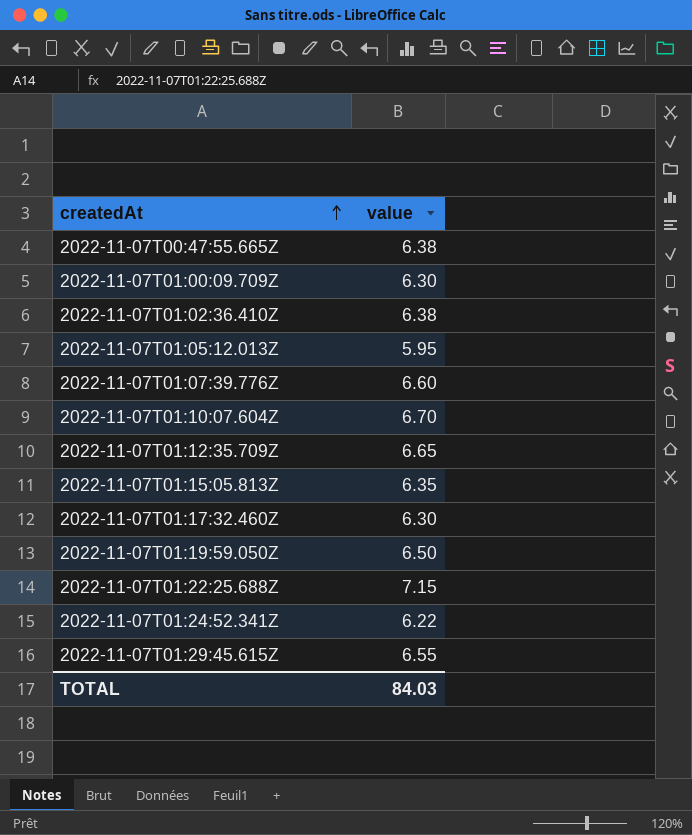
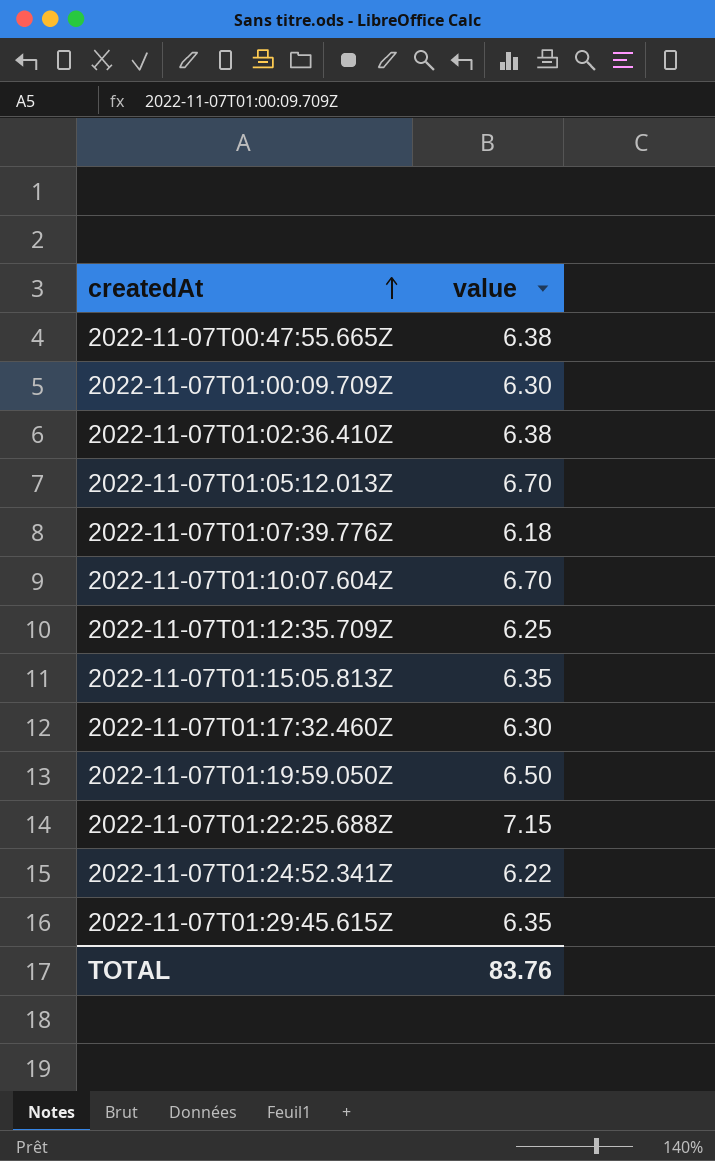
2022-11-07T01:05:12.013Z | value: 5.95 -> 6.70
2022-11-07T01:07:39.776Z | value: 6.60 -> 6.18
2022-11-07T01:12:35.709Z | value: 6.65 -> 6.25
2022-11-07T01:29:45.615Z | value: 6.55 -> 6.35
TOTAL | value: 84.03 -> 83.76

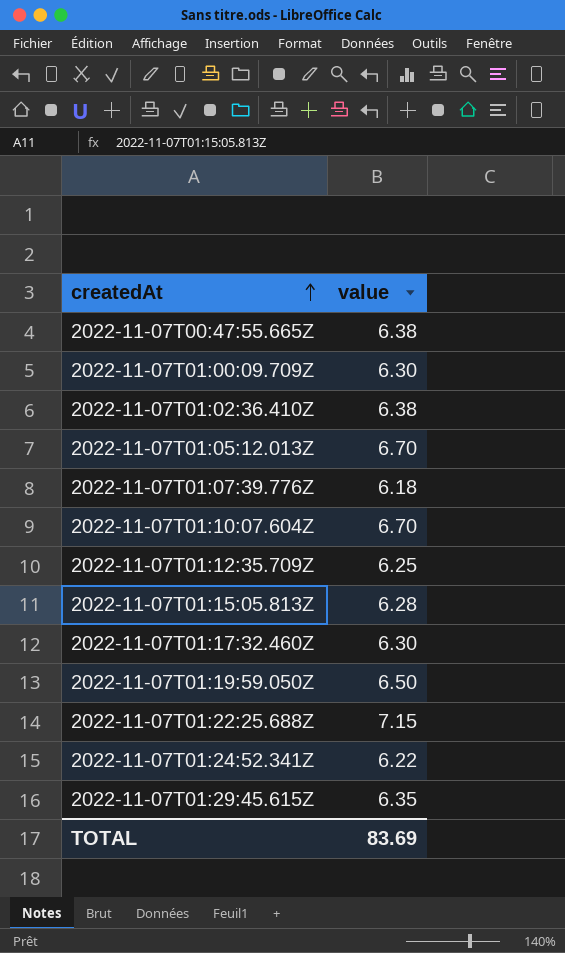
2022-11-07T01:15:05.813Z | value: 6.35 -> 6.28
TOTAL | value: 83.76 -> 83.69

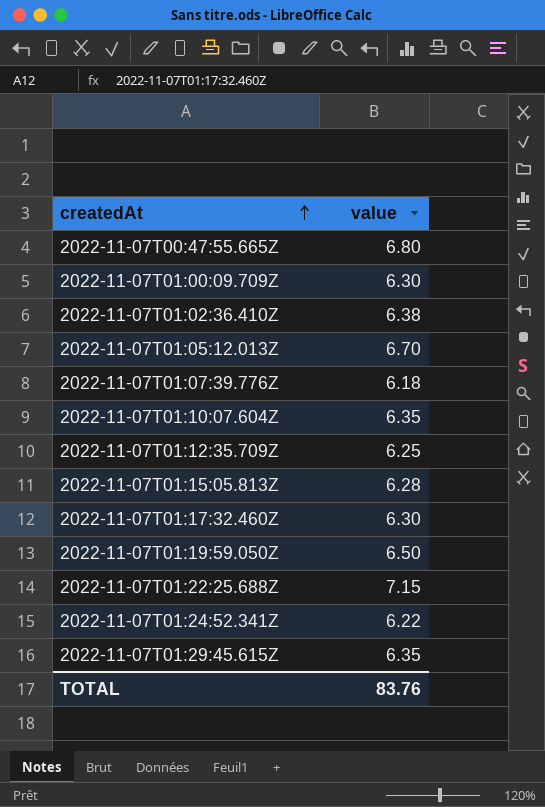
2022-11-07T00:47:55.665Z | value: 6.38 -> 6.80
2022-11-07T01:10:07.604Z | value: 6.70 -> 6.35
TOTAL | value: 83.69 -> 83.76

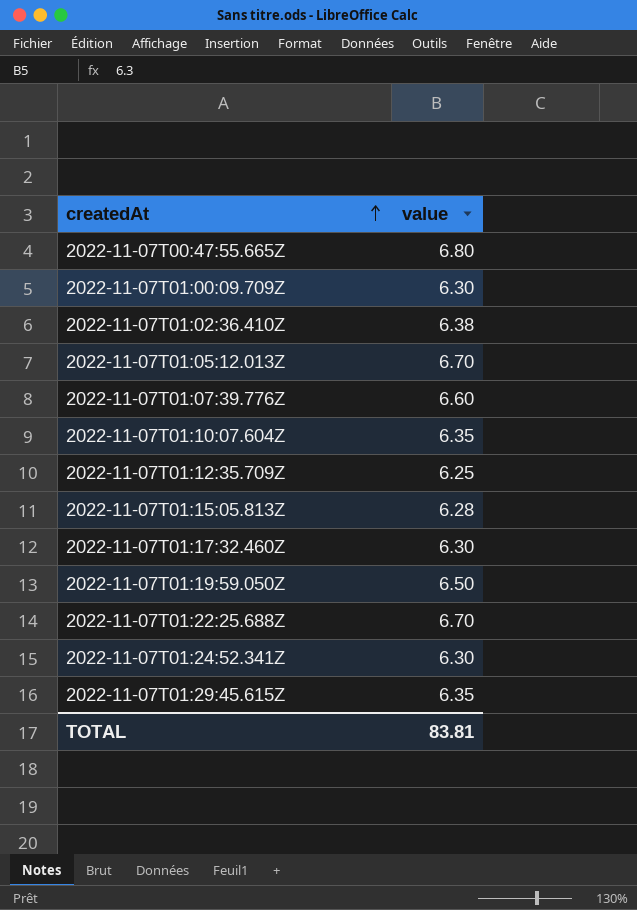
2022-11-07T01:07:39.776Z | value: 6.18 -> 6.60
2022-11-07T01:22:25.688Z | value: 7.15 -> 6.70
2022-11-07T01:24:52.341Z | value: 6.22 -> 6.30
TOTAL | value: 83.76 -> 83.81

